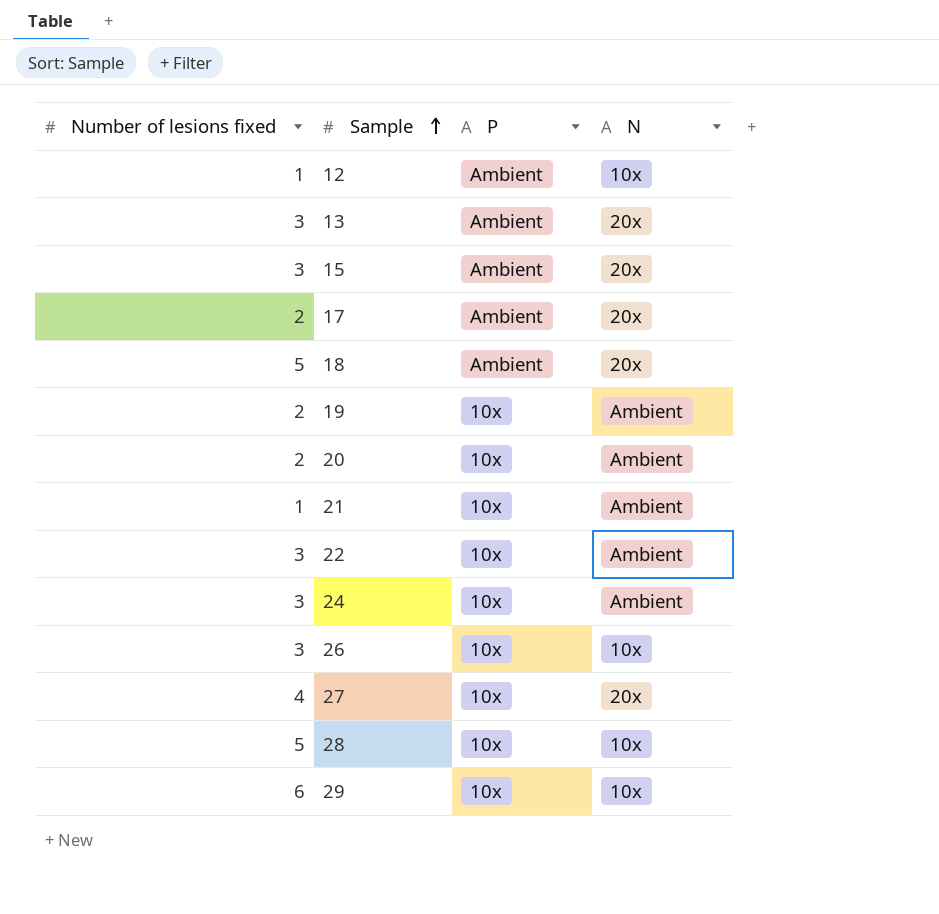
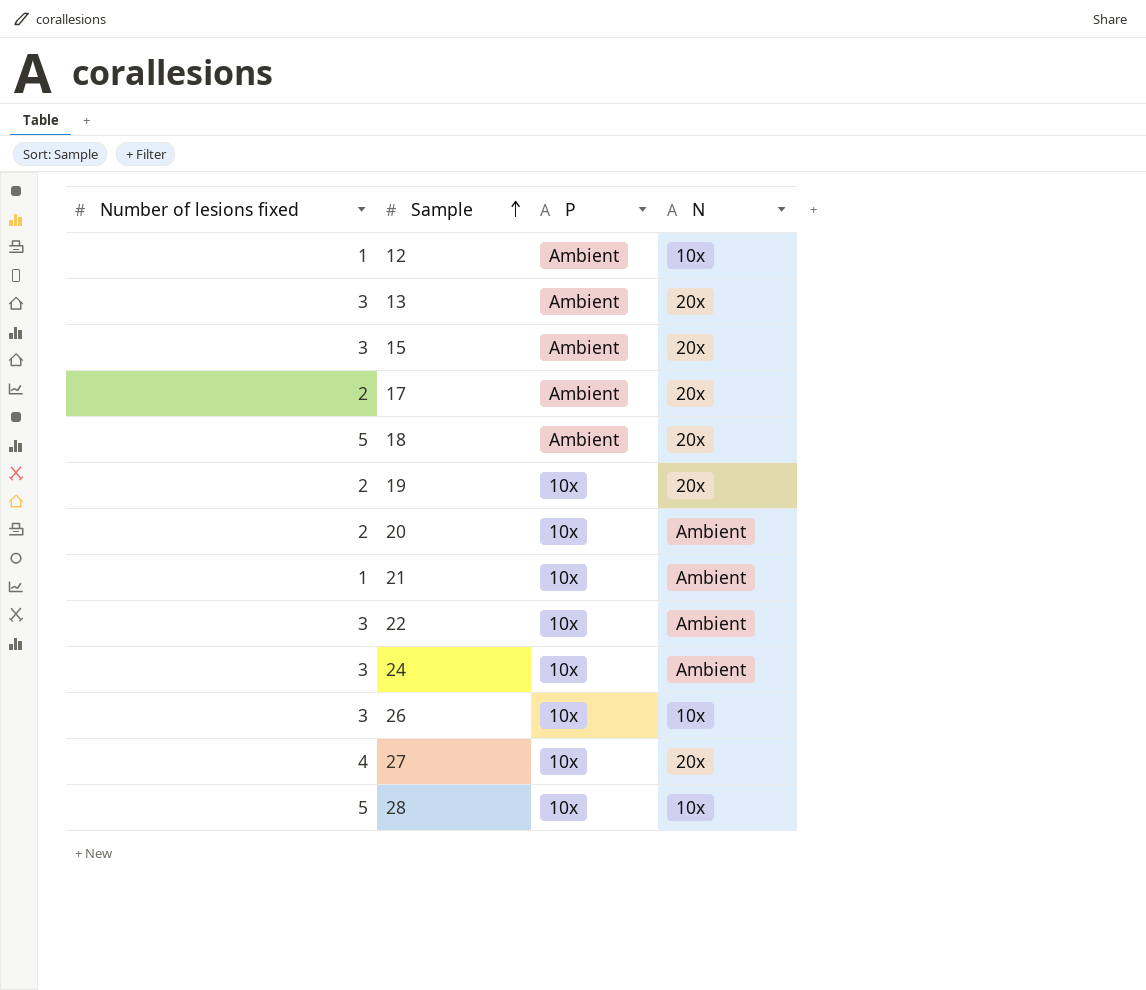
row 29: 6 | 10x | 10x -> none
19 | N: Ambient -> 20x

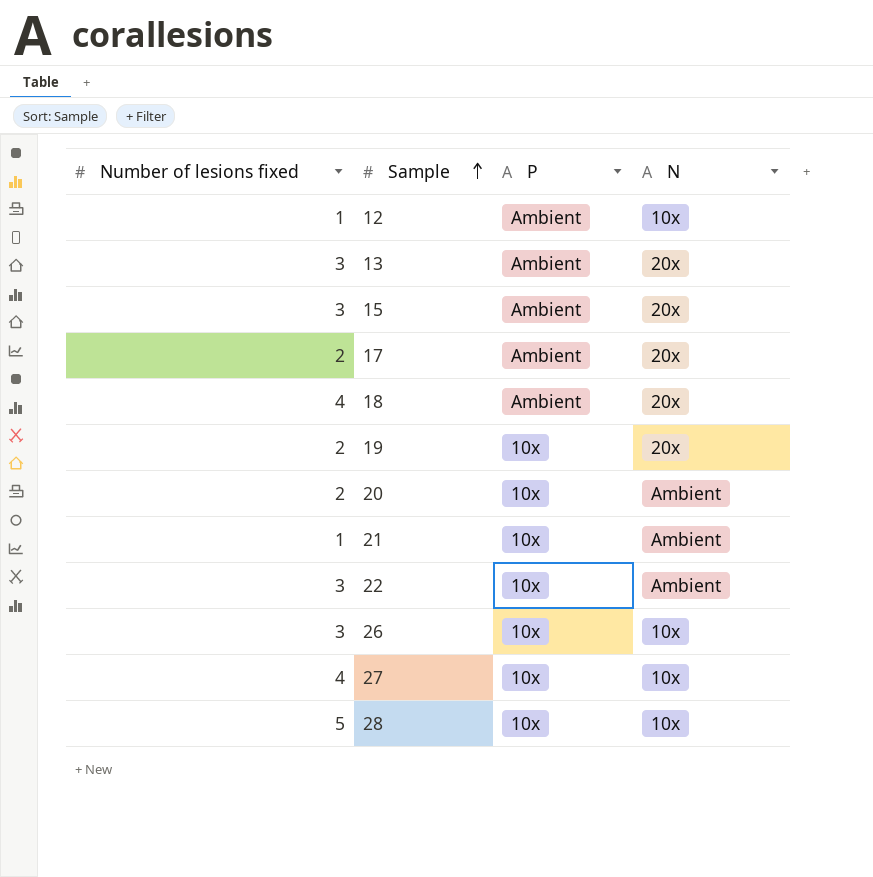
row 24: 3 | 10x | Ambient -> none
18 | Number of lesions fixed: 5 -> 4
27 | N: 20x -> 10x

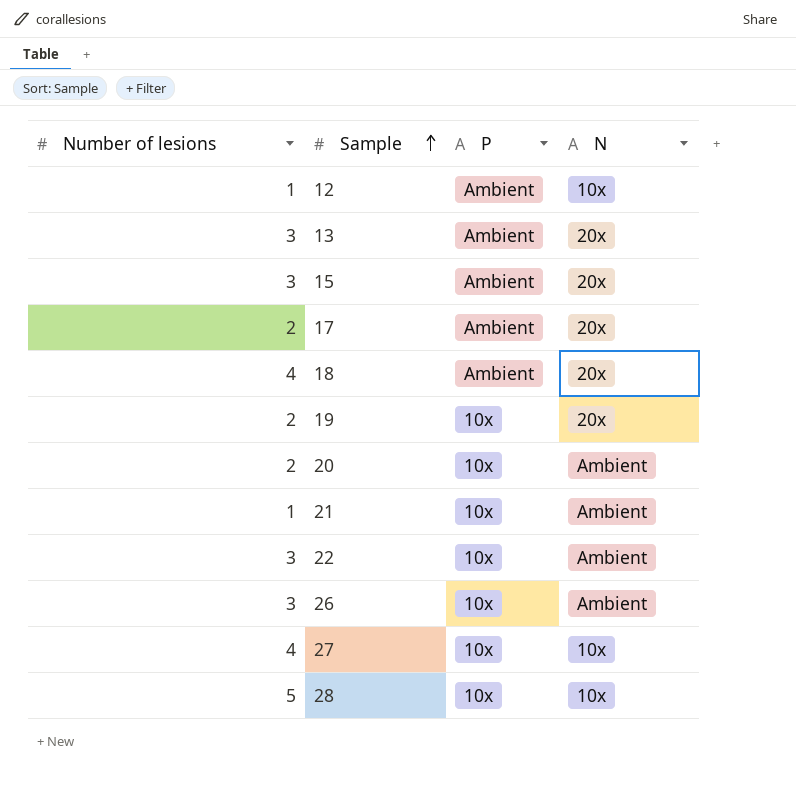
column name: Number of lesions fixed -> Number of lesions
26 | N: 10x -> Ambient

